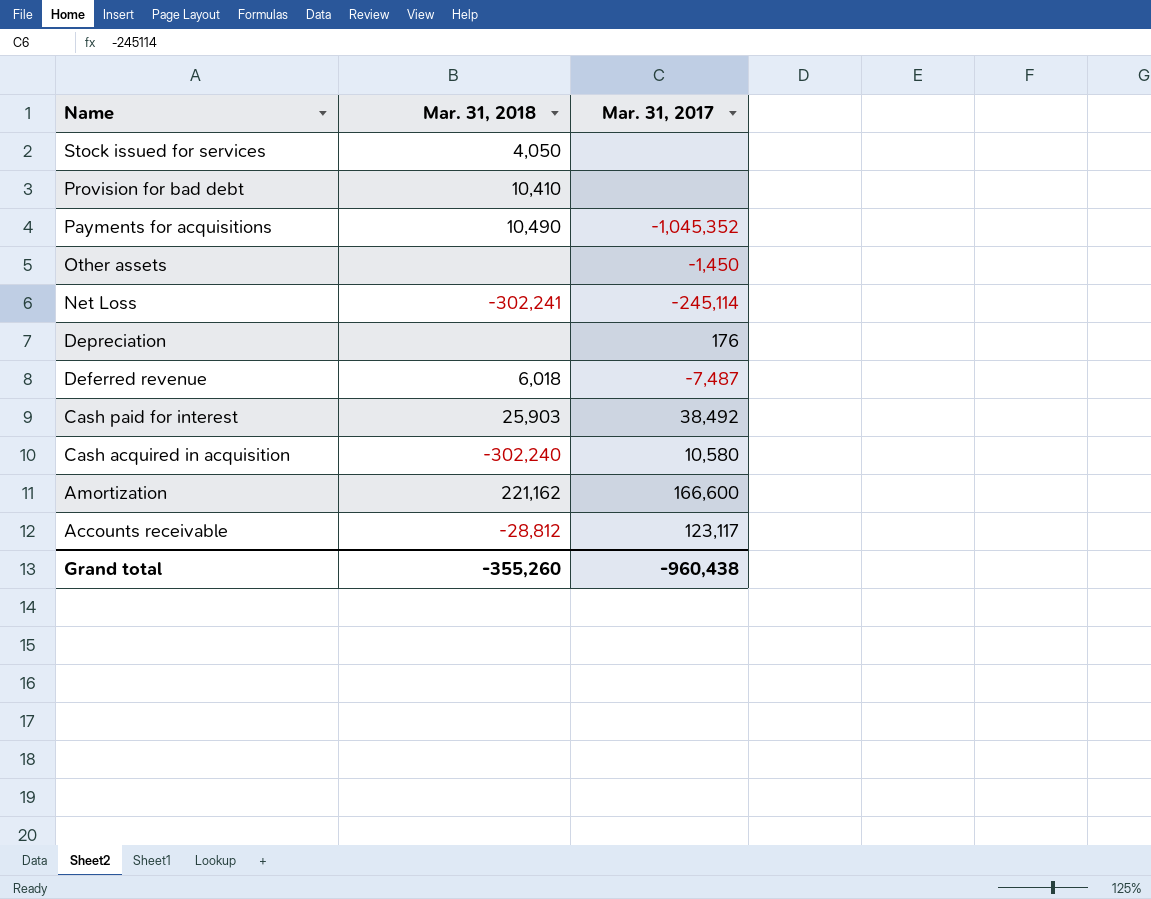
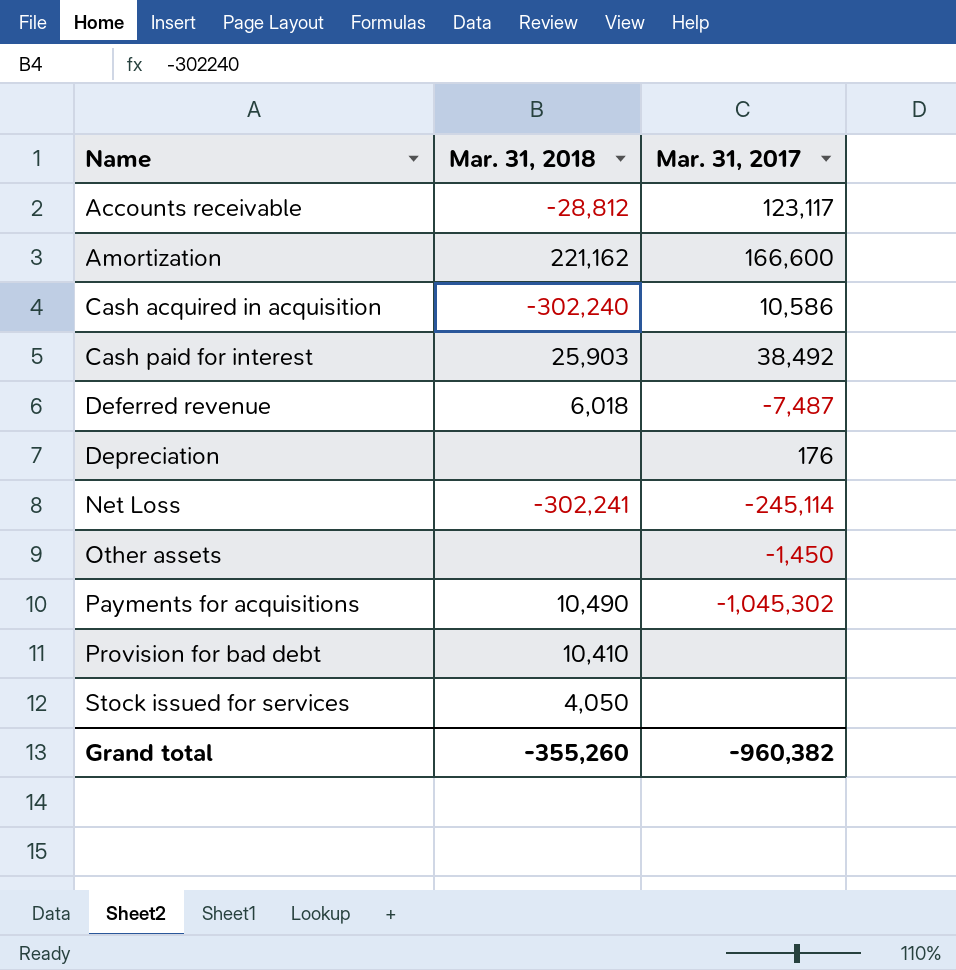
row order: Name descending -> Name ascending
Cash acquired in acquisition | Mar. 31, 2017: 10,580 -> 10,586
Payments for acquisitions | Mar. 31, 2017: -1,045,352 -> -1,045,302
Grand total | Mar. 31, 2017: -960,438 -> -960,382

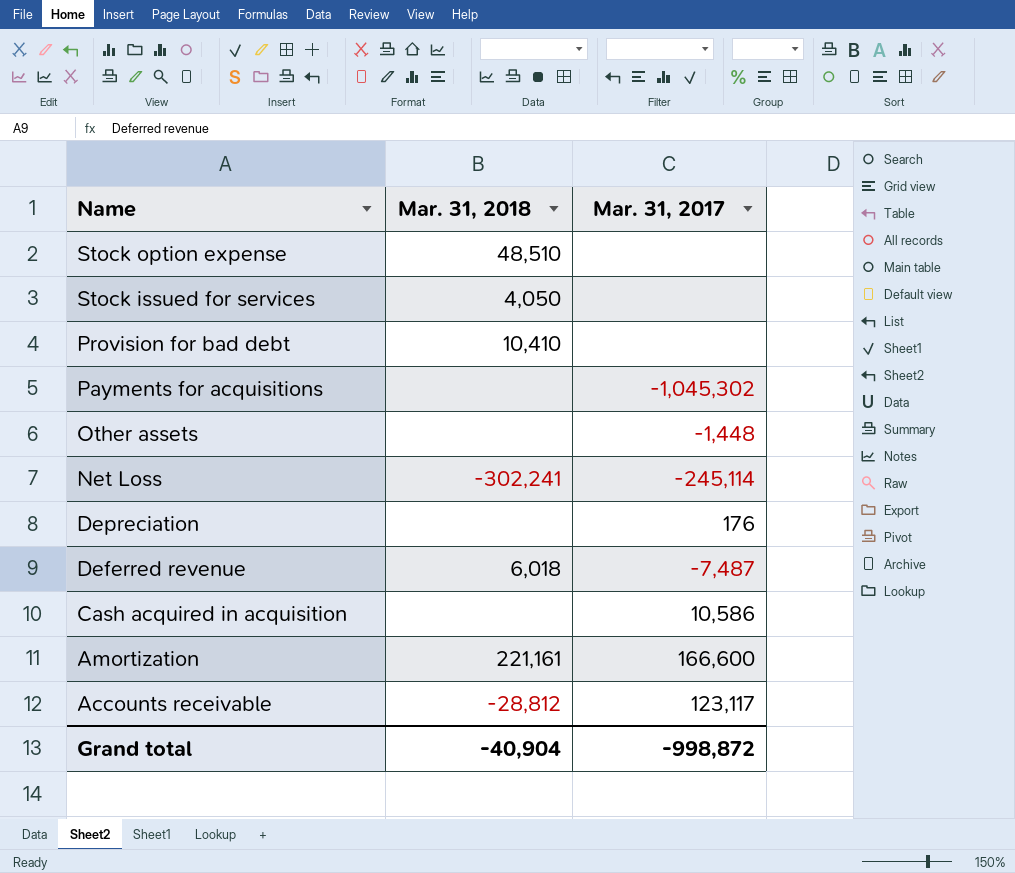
row order: Name ascending -> Name descending
row Cash paid for interest: 25,903 | 38,492 -> none
row Stock option expense: none -> 48,510 | none
Payments for acquisitions | Mar. 31, 2018: 10,490 -> none
Other assets | Mar. 31, 2017: -1,450 -> -1,448
Cash acquired in acquisition | Mar. 31, 2018: -302,240 -> none
Amortization | Mar. 31, 2018: 221,162 -> 221,161
Grand total | Mar. 31, 2018: -355,260 -> -40,904
Grand total | Mar. 31, 2017: -960,382 -> -998,872

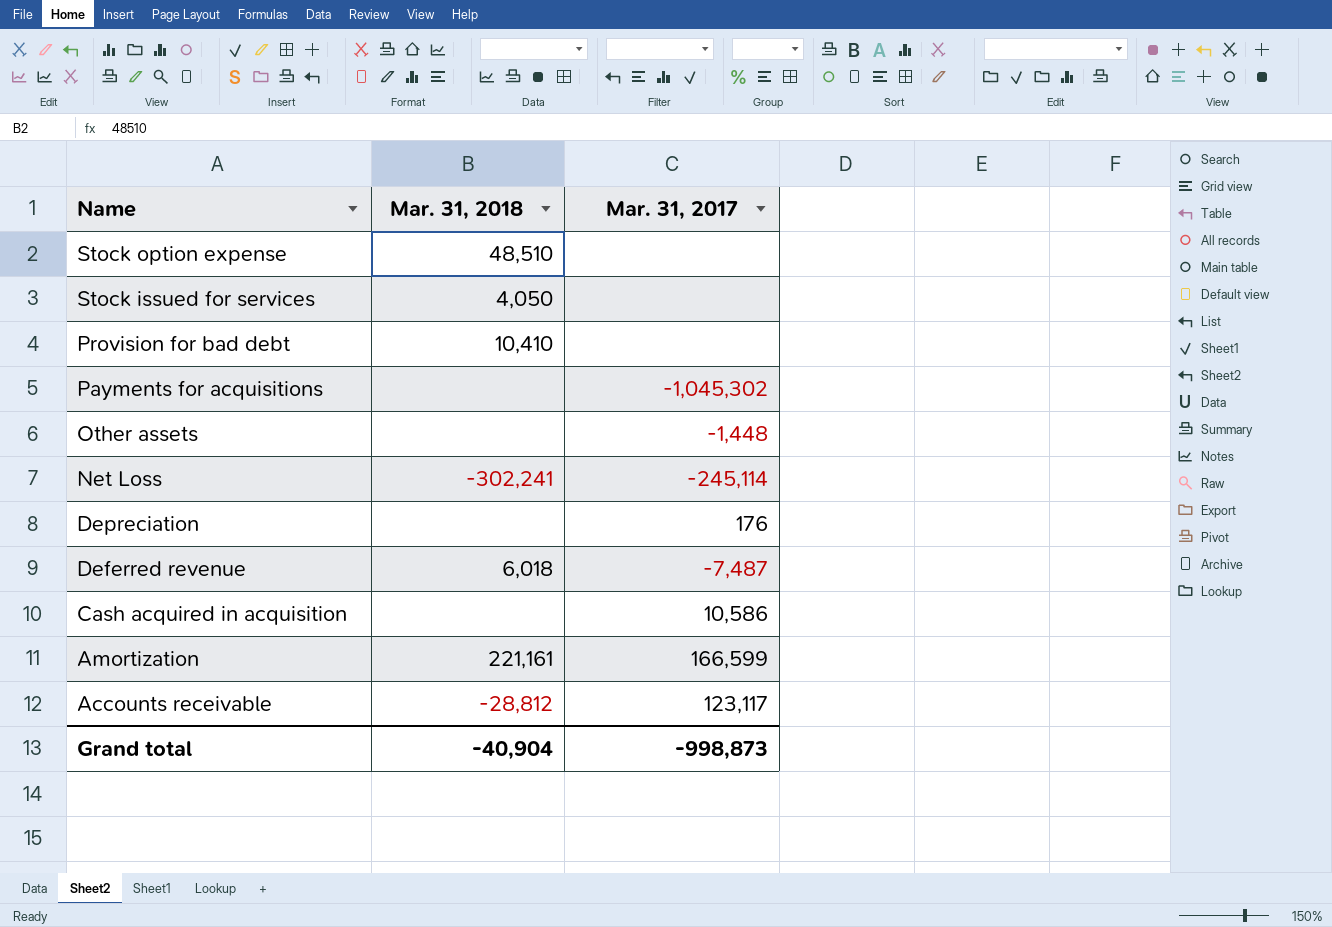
Amortization | Mar. 31, 2017: 166,600 -> 166,599
Grand total | Mar. 31, 2017: -998,872 -> -998,873

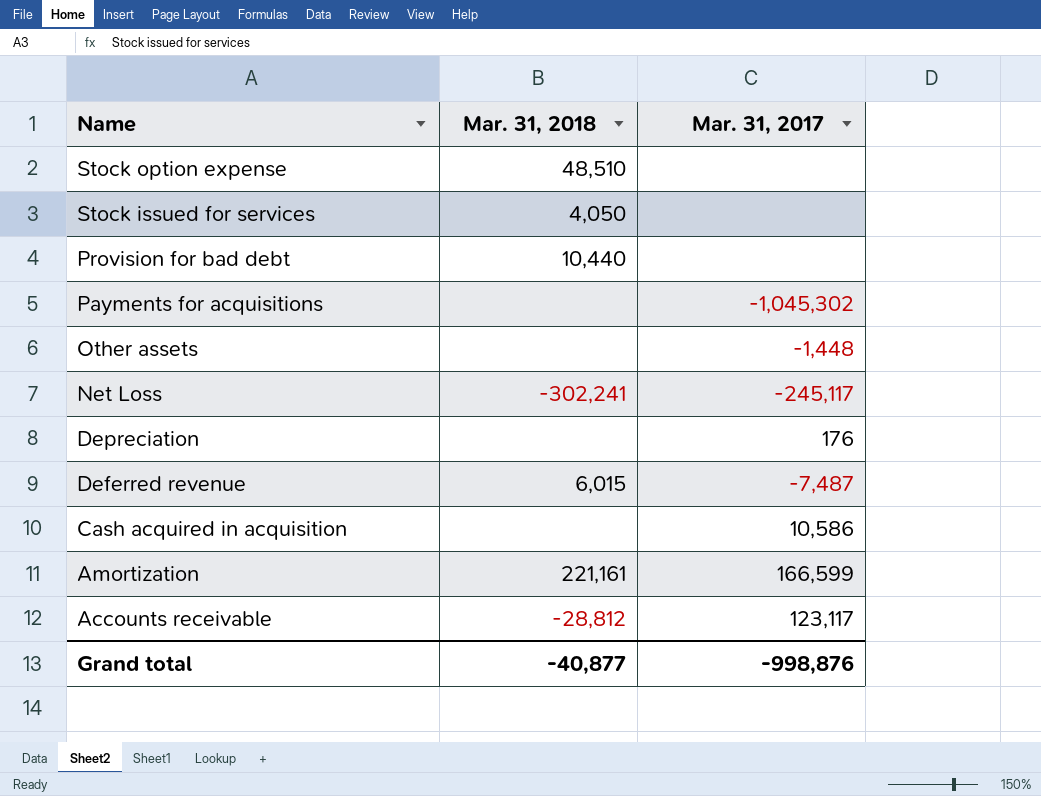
Provision for bad debt | Mar. 31, 2018: 10,410 -> 10,440
Net Loss | Mar. 31, 2017: -245,114 -> -245,117
Deferred revenue | Mar. 31, 2018: 6,018 -> 6,015
Grand total | Mar. 31, 2018: -40,904 -> -40,877
Grand total | Mar. 31, 2017: -998,873 -> -998,876

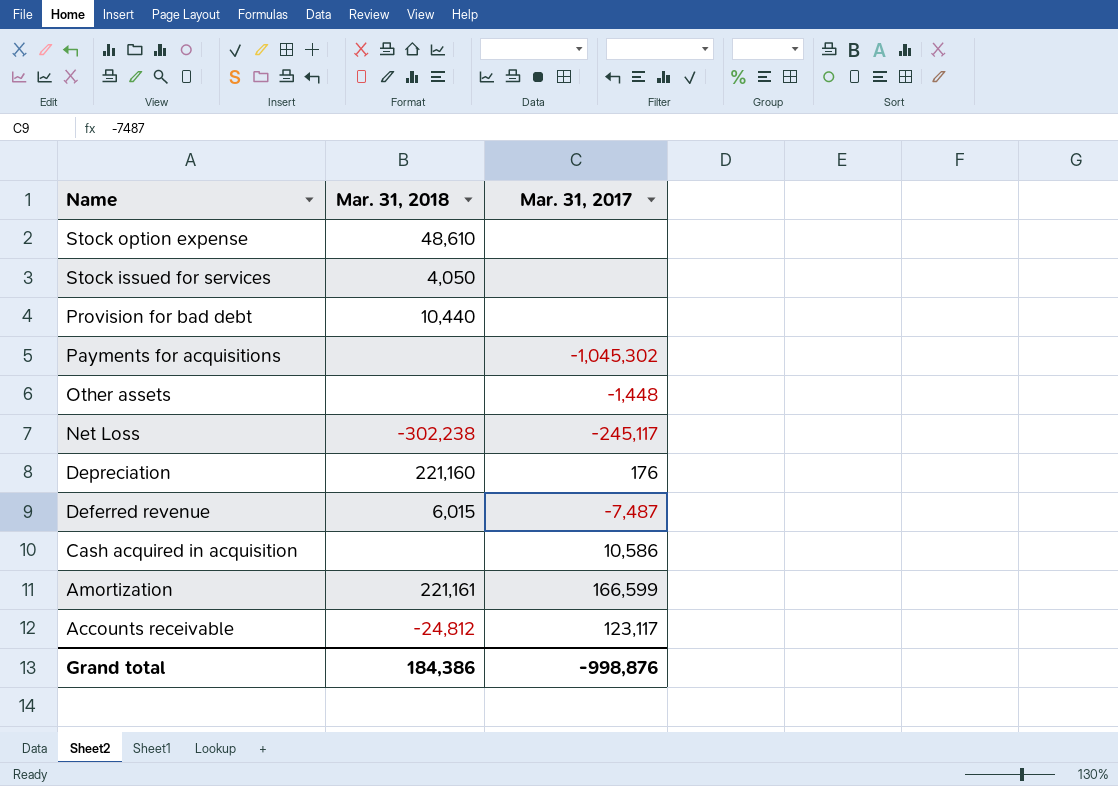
Stock option expense | Mar. 31, 2018: 48,510 -> 48,610
Net Loss | Mar. 31, 2018: -302,241 -> -302,238
Depreciation | Mar. 31, 2018: none -> 221,160
Accounts receivable | Mar. 31, 2018: -28,812 -> -24,812
Grand total | Mar. 31, 2018: -40,877 -> 184,386

